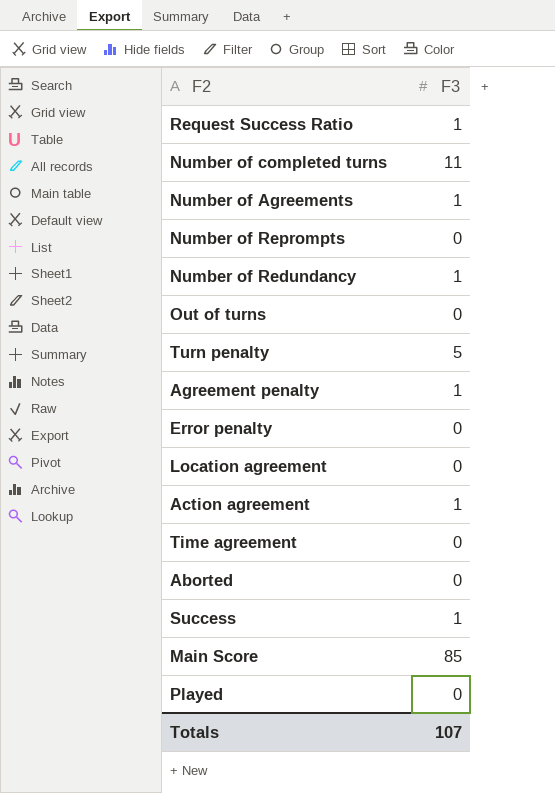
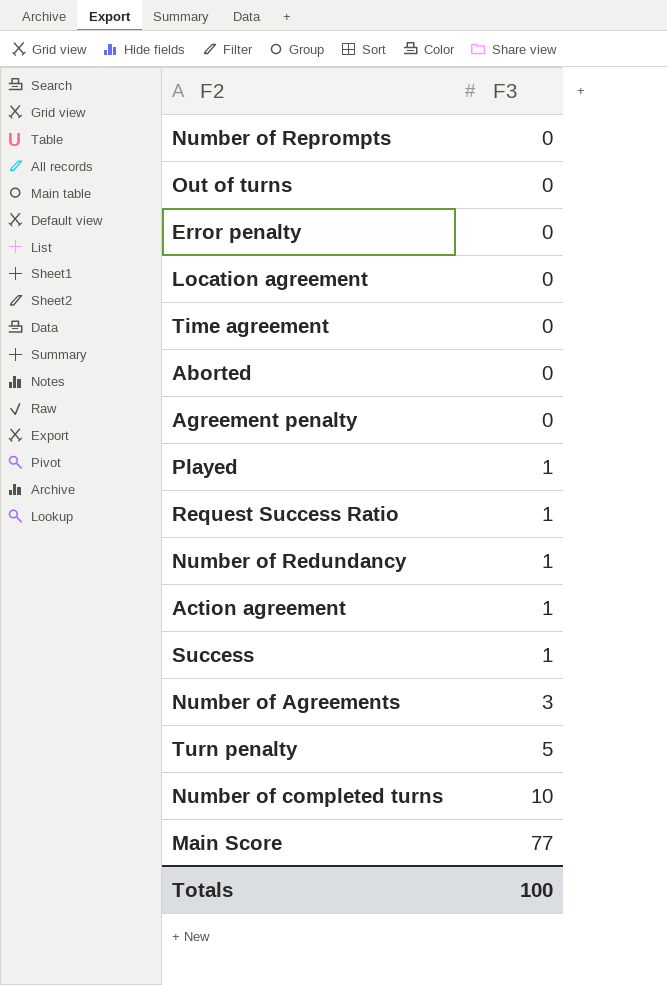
row order: none -> F3 ascending
Agreement penalty | F3: 1 -> 0
Played | F3: 0 -> 1
Number of Agreements | F3: 1 -> 3
Number of completed turns | F3: 11 -> 10
Main Score | F3: 85 -> 77
Totals | F3: 107 -> 100

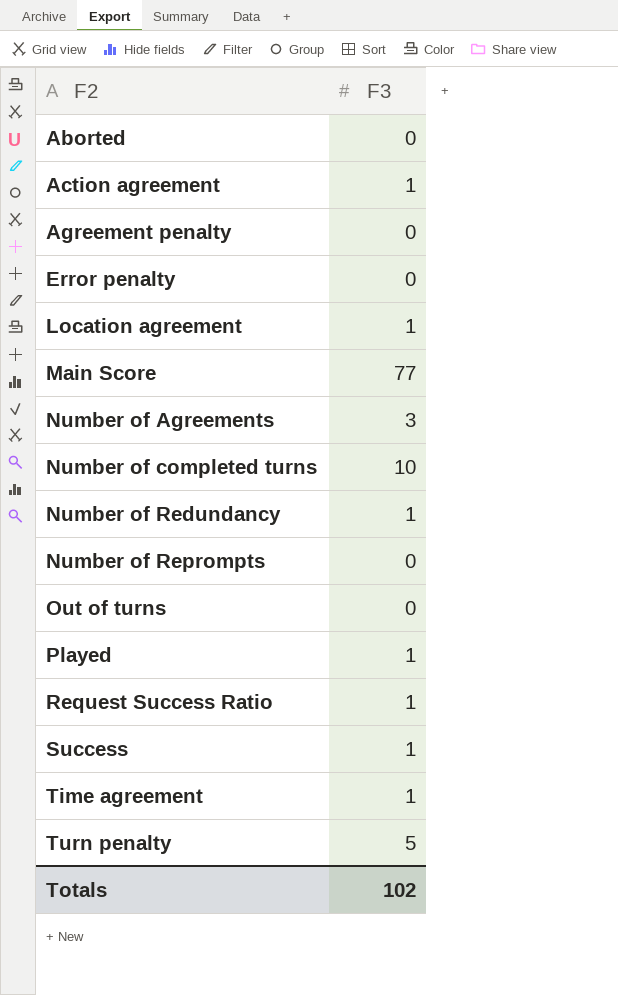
row order: F3 ascending -> F2 ascending
Location agreement | F3: 0 -> 1
Time agreement | F3: 0 -> 1
Totals | F3: 100 -> 102

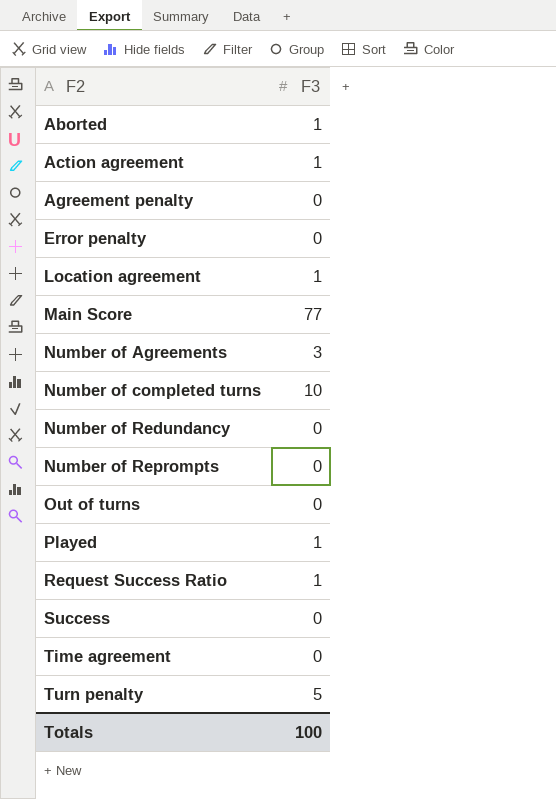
Aborted | F3: 0 -> 1
Number of Redundancy | F3: 1 -> 0
Success | F3: 1 -> 0
Time agreement | F3: 1 -> 0
Totals | F3: 102 -> 100

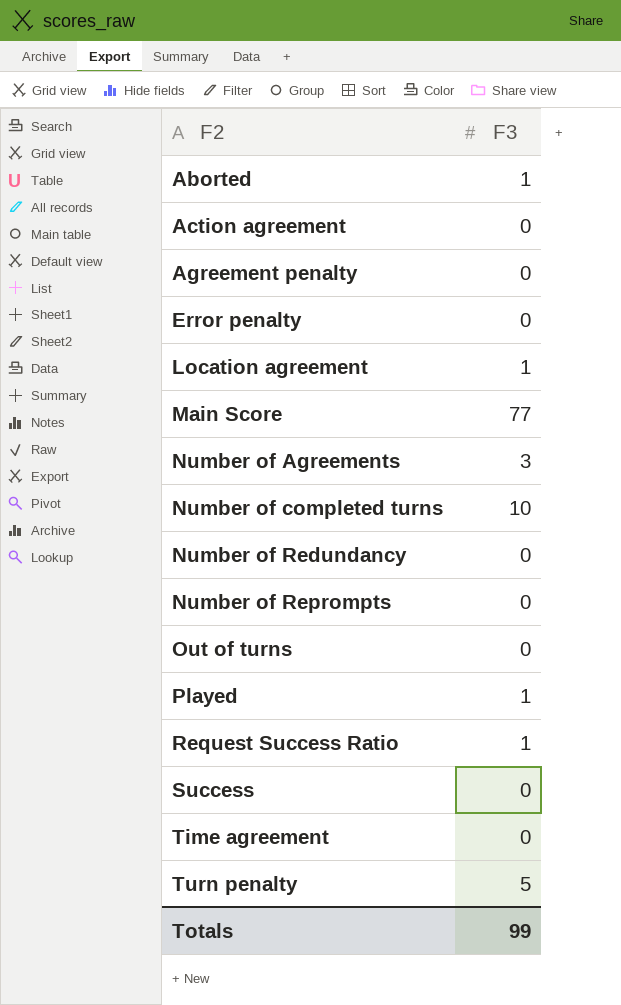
Action agreement | F3: 1 -> 0
Totals | F3: 100 -> 99

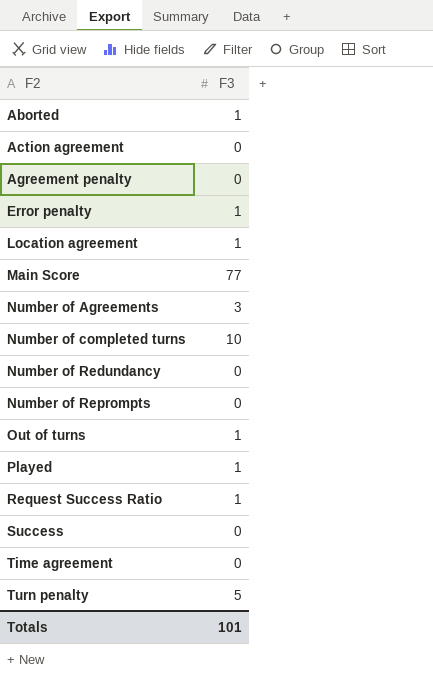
Error penalty | F3: 0 -> 1
Out of turns | F3: 0 -> 1
Totals | F3: 99 -> 101

